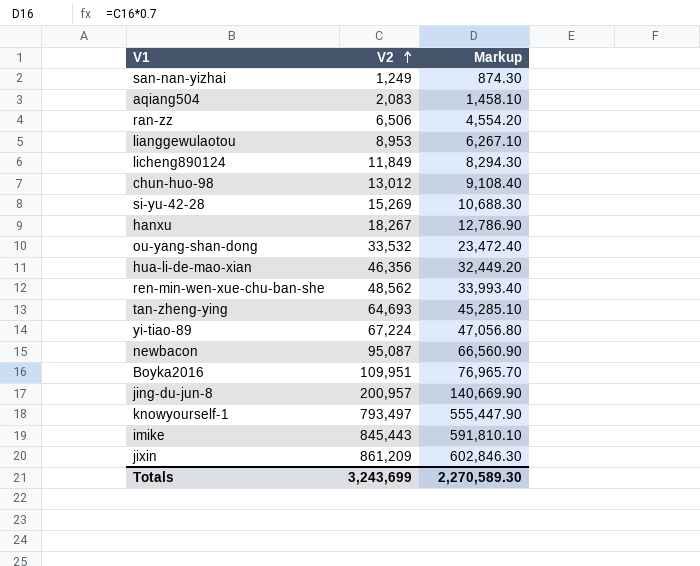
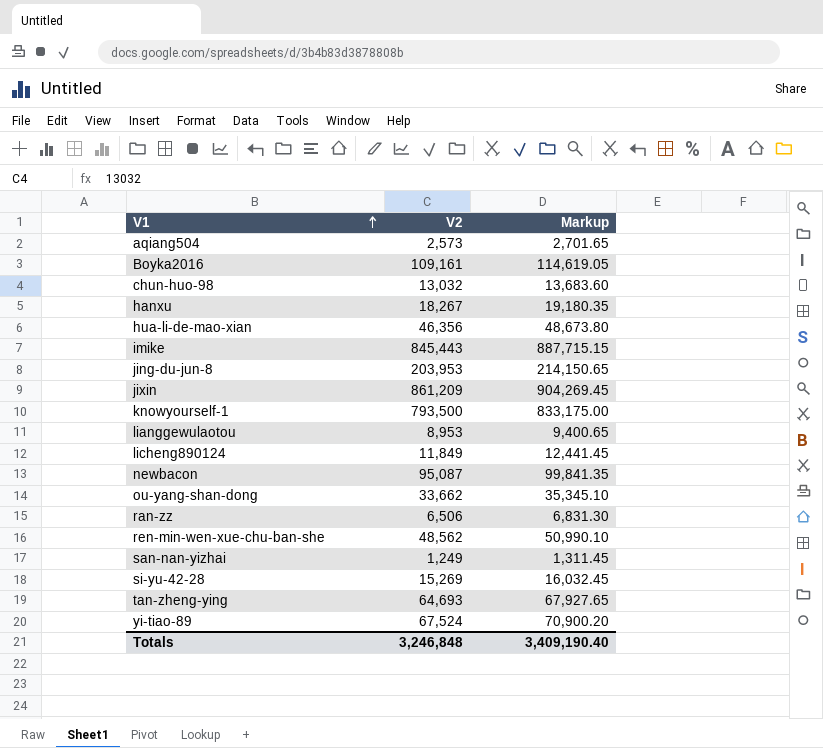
row order: V2 ascending -> V1 ascending
column Markup | formula: [V2] * 0.7 -> [V2] * 1.05
aqiang504 | V2: 2,083 -> 2,573
Boyka2016 | V2: 109,951 -> 109,161
chun-huo-98 | V2: 13,012 -> 13,032
jing-du-jun-8 | V2: 200,957 -> 203,953
knowyourself-1 | V2: 793,497 -> 793,500
ou-yang-shan-dong | V2: 33,532 -> 33,662
yi-tiao-89 | V2: 67,224 -> 67,524
Totals | V2: 3,243,699 -> 3,246,848
Totals | Markup: 2,270,589.30 -> 3,409,190.40

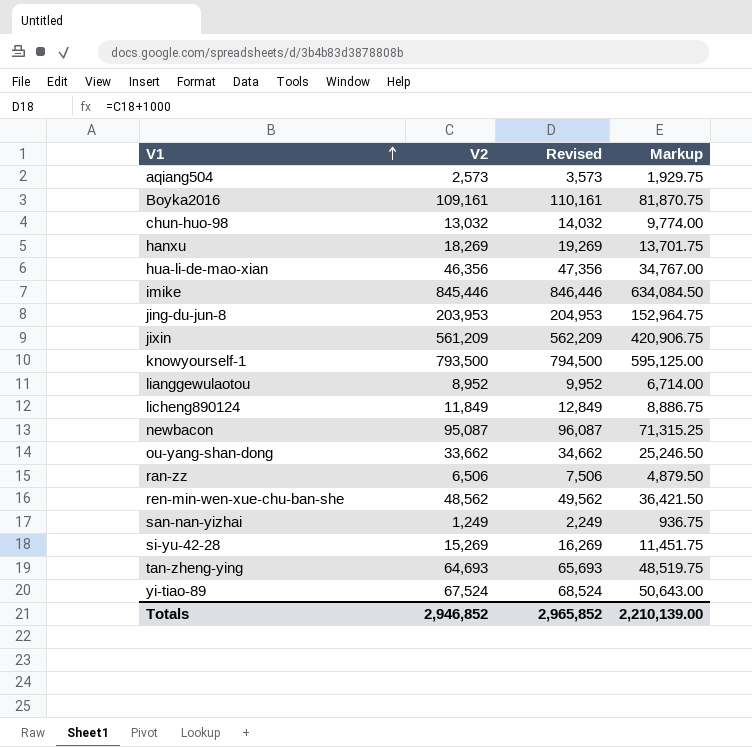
column Revised | formula: none -> [V2] + 1000
column Markup | formula: [V2] * 1.05 -> [V2] * 0.75
hanxu | V2: 18,267 -> 18,269
imike | V2: 845,443 -> 845,446
jixin | V2: 861,209 -> 561,209
lianggewulaotou | V2: 8,953 -> 8,952
Totals | V2: 3,246,848 -> 2,946,852
Totals | Markup: 3,409,190.40 -> 2,210,139.00

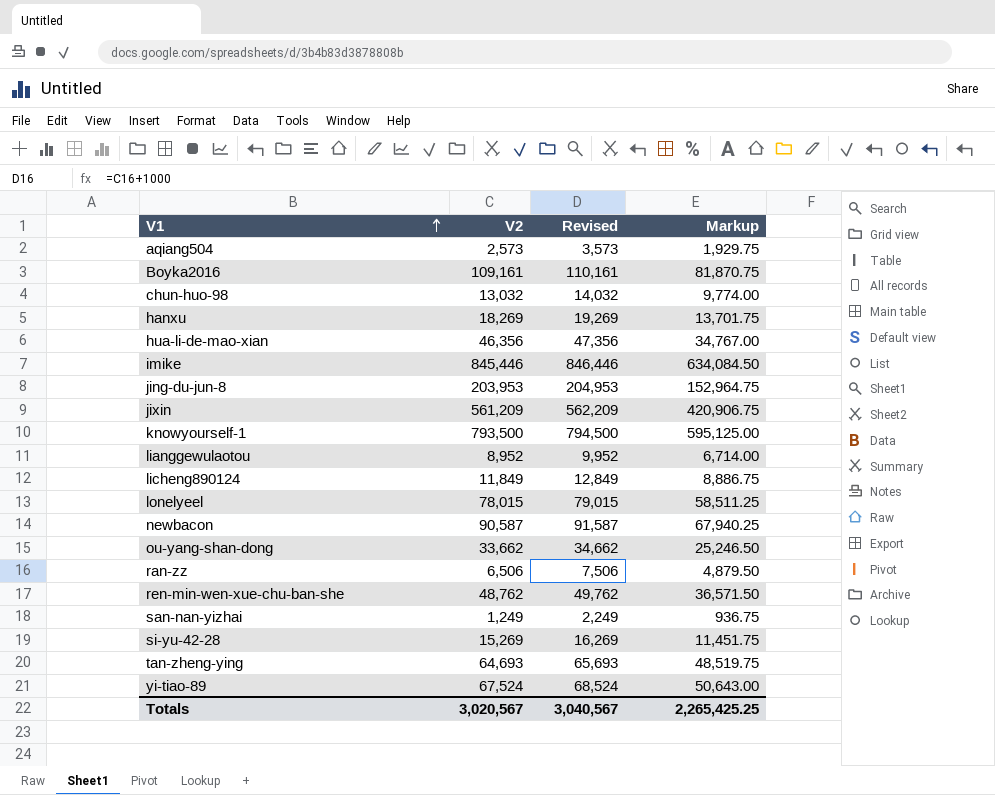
row lonelyeel: none -> 78,015 | 79,015 | 58,511.25
newbacon | V2: 95,087 -> 90,587
newbacon | Revised: 96,087 -> 91,587
newbacon | Markup: 71,315.25 -> 67,940.25
ren-min-wen-xue-chu-ban-she | V2: 48,562 -> 48,762
ren-min-wen-xue-chu-ban-she | Revised: 49,562 -> 49,762
ren-min-wen-xue-chu-ban-she | Markup: 36,421.50 -> 36,571.50
Totals | V2: 2,946,852 -> 3,020,567
Totals | Revised: 2,965,852 -> 3,040,567
Totals | Markup: 2,210,139.00 -> 2,265,425.25

